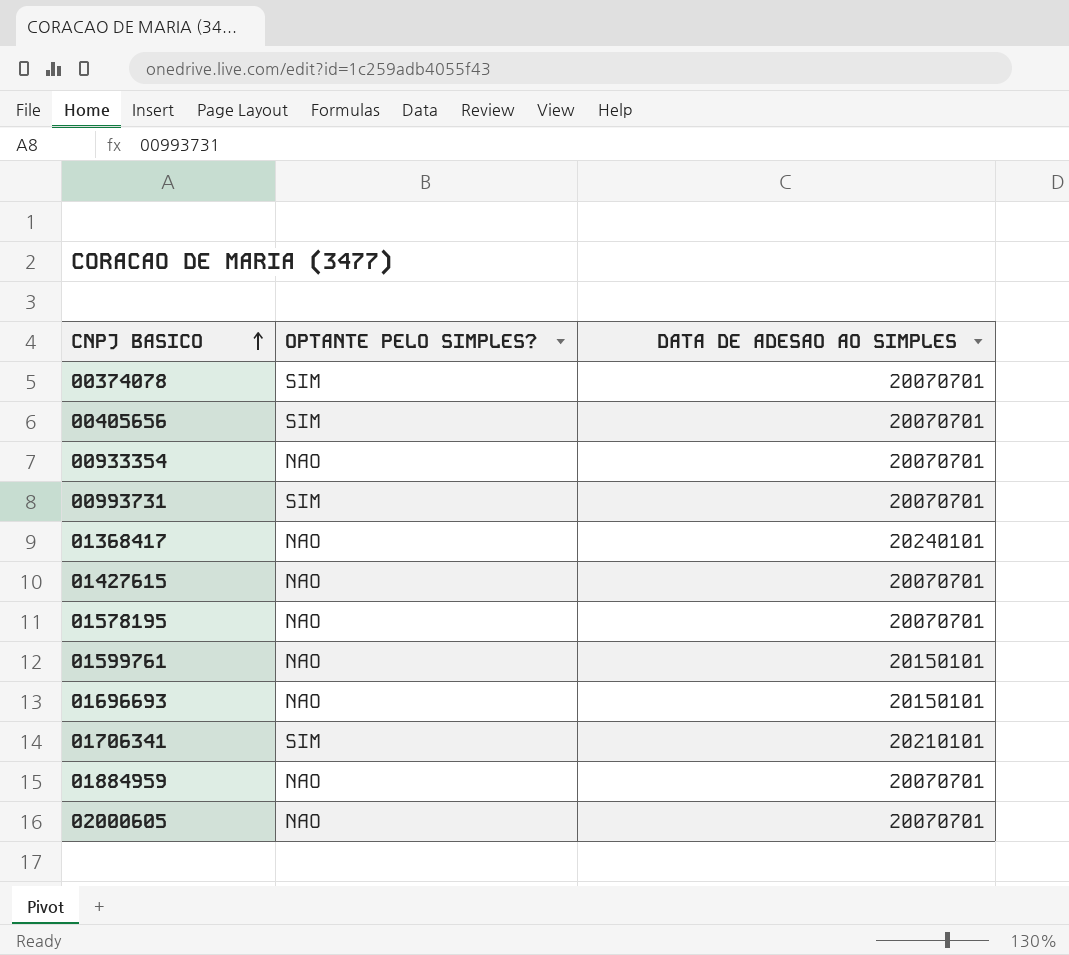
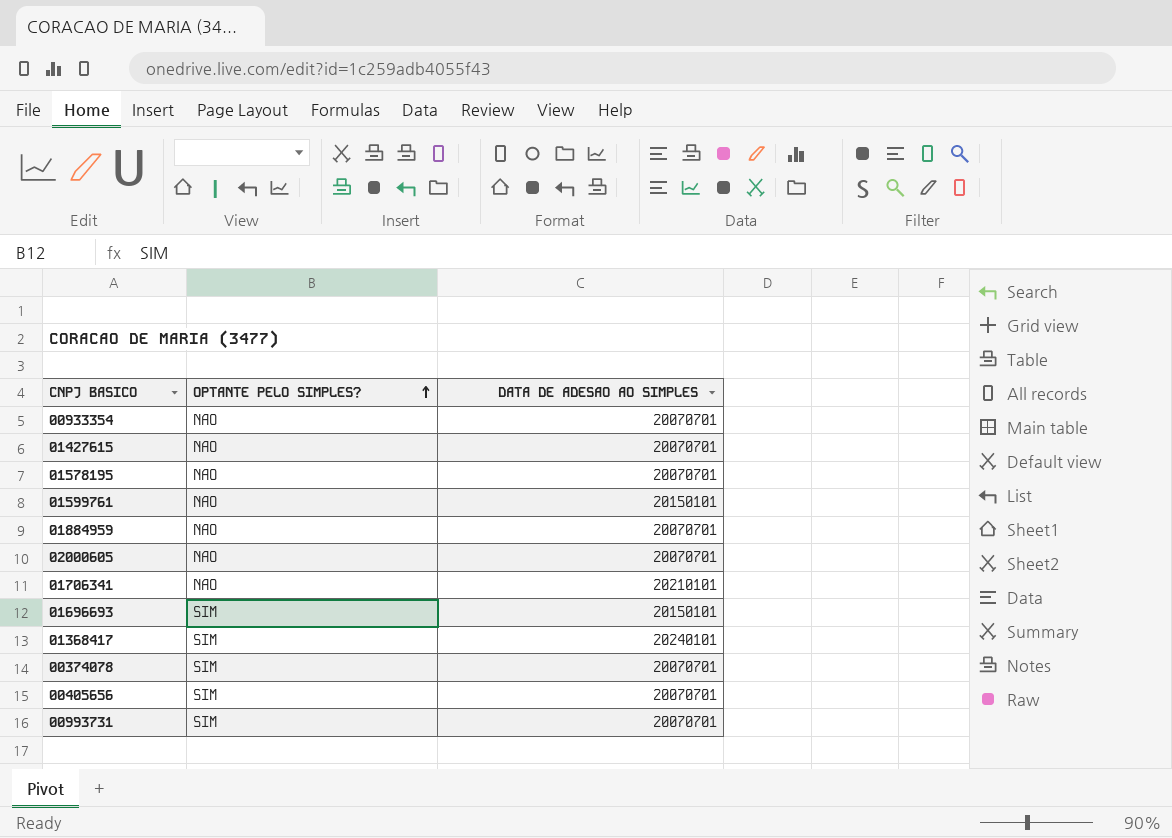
row order: CNPJ BASICO ascending -> OPTANTE PELO SIMPLES? ascending
01706341 | OPTANTE PELO SIMPLES?: SIM -> NAO
01696693 | OPTANTE PELO SIMPLES?: NAO -> SIM
01368417 | OPTANTE PELO SIMPLES?: NAO -> SIM

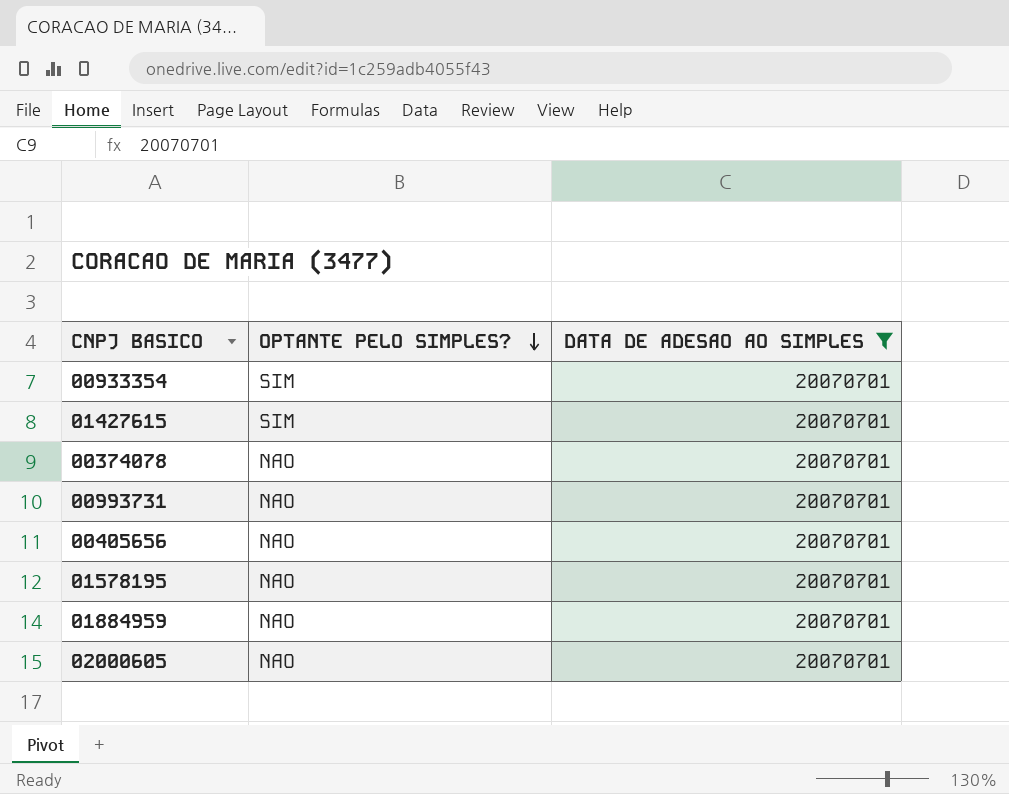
filter: none -> DATA DE ADESAO AO SIMPLES = 20070701
row order: OPTANTE PELO SIMPLES? ascending -> OPTANTE PELO SIMPLES? descending
00933354 | OPTANTE PELO SIMPLES?: NAO -> SIM
01427615 | OPTANTE PELO SIMPLES?: NAO -> SIM
00374078 | OPTANTE PELO SIMPLES?: SIM -> NAO
00993731 | OPTANTE PELO SIMPLES?: SIM -> NAO
00405656 | OPTANTE PELO SIMPLES?: SIM -> NAO

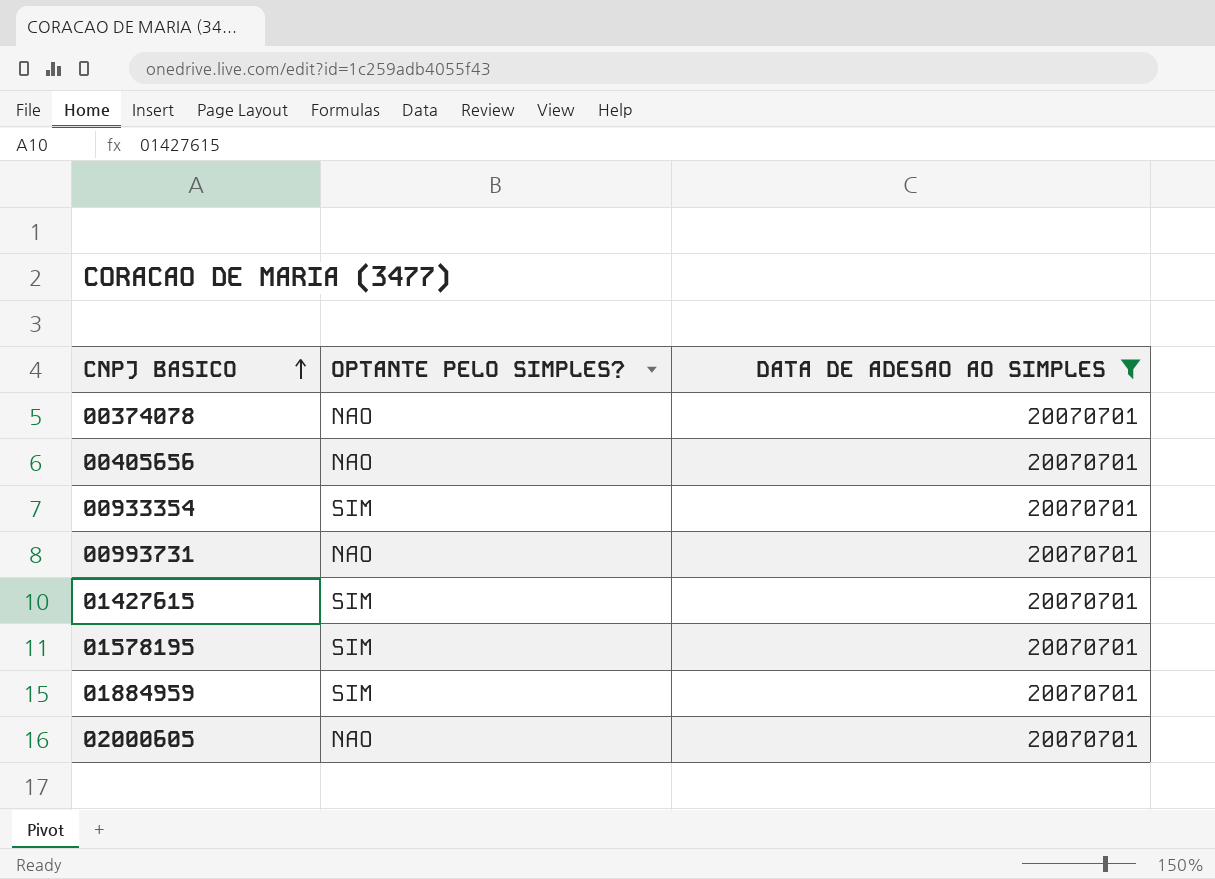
row order: OPTANTE PELO SIMPLES? descending -> CNPJ BASICO ascending
01578195 | OPTANTE PELO SIMPLES?: NAO -> SIM
01884959 | OPTANTE PELO SIMPLES?: NAO -> SIM

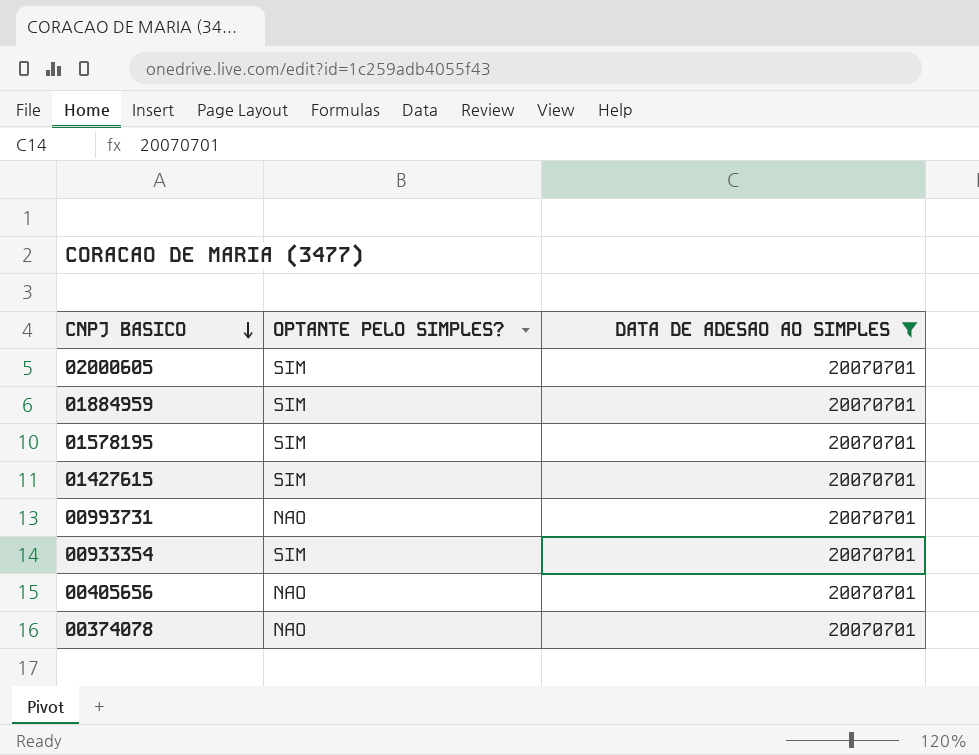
row order: CNPJ BASICO ascending -> CNPJ BASICO descending
02000605 | OPTANTE PELO SIMPLES?: NAO -> SIM

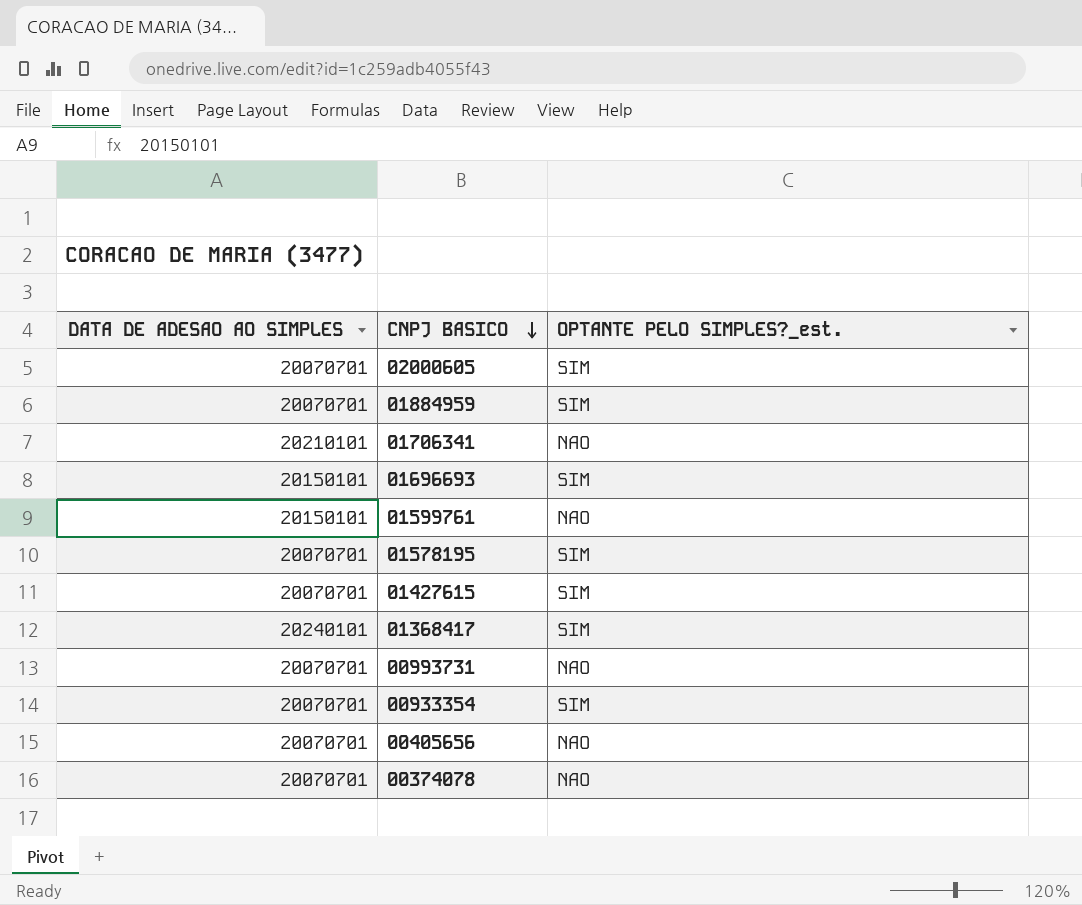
filter: DATA DE ADESAO AO SIMPLES = 20070701 -> none
column DATA DE ADESAO AO SIMPLES | position: 3 -> 1
column name: OPTANTE PELO SIMPLES? -> OPTANTE PELO SIMPLES?_est.

